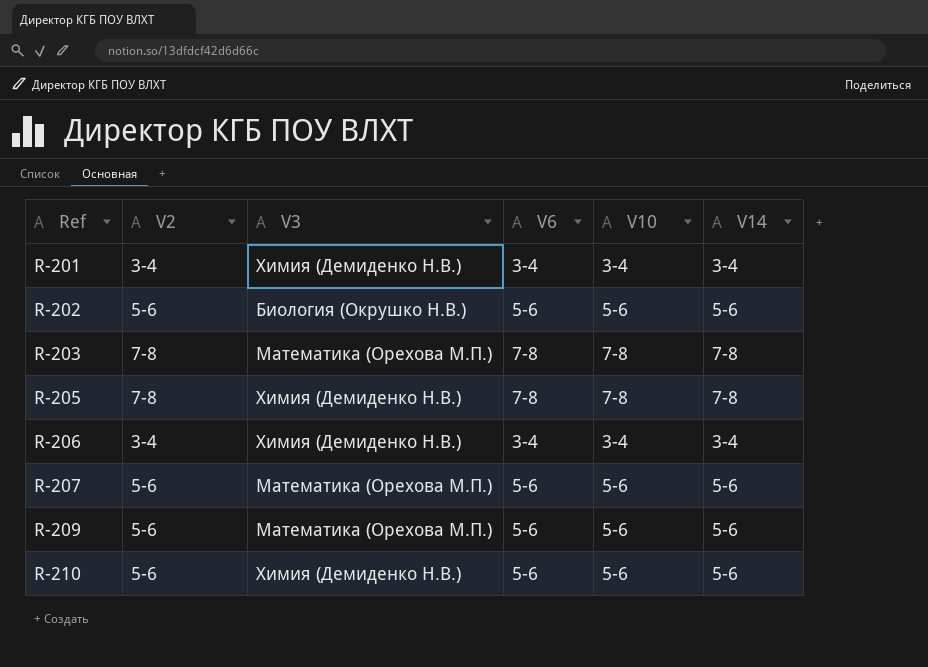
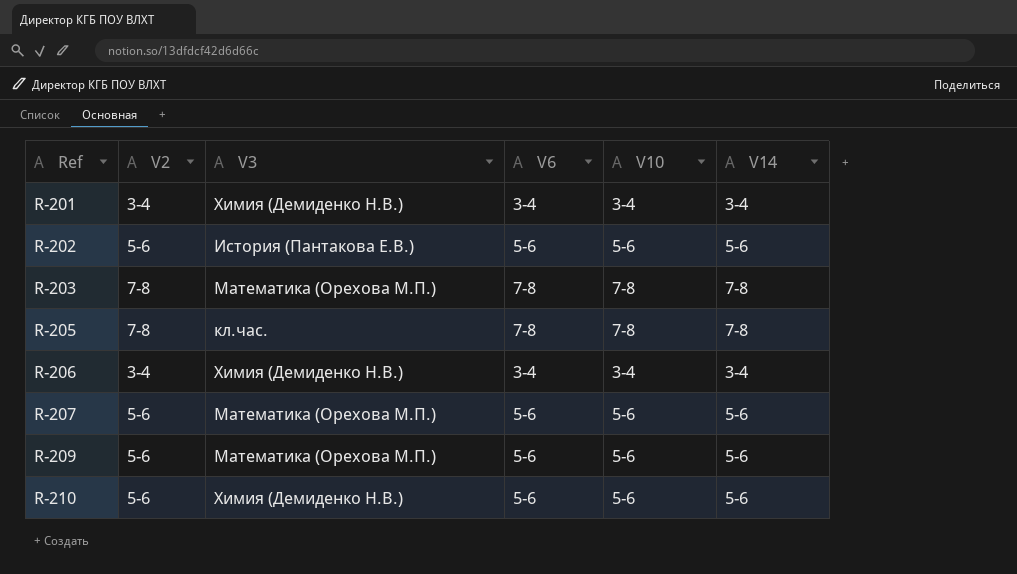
R-202 | V3: Биология (Окрушко Н.В.) -> История (Пантакова Е.В.)
R-205 | V3: Химия (Демиденко Н.В.) -> кл.час.

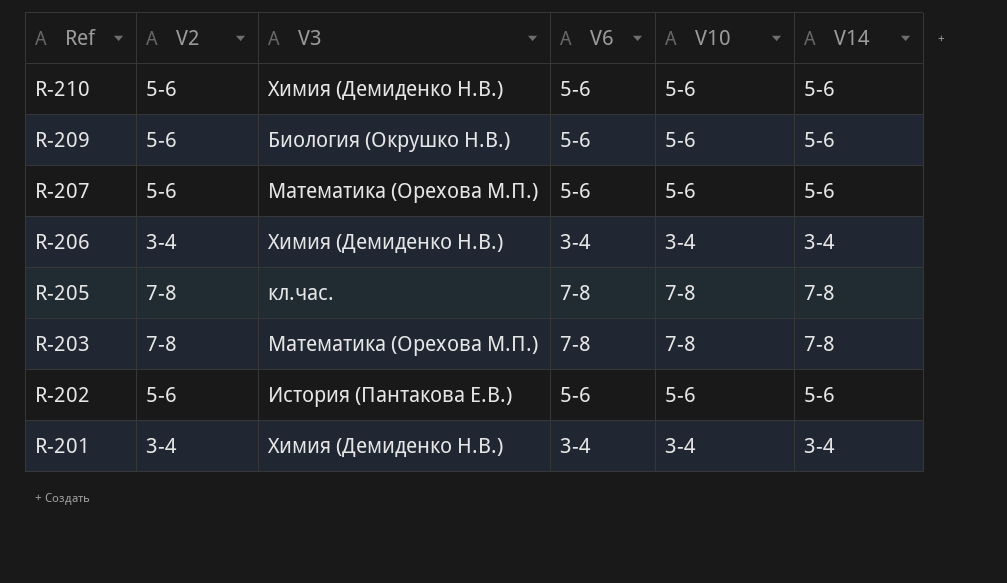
row order: Ref ascending -> Ref descending
R-209 | V3: Математика (Орехова М.П.) -> Биология (Окрушко Н.В.)

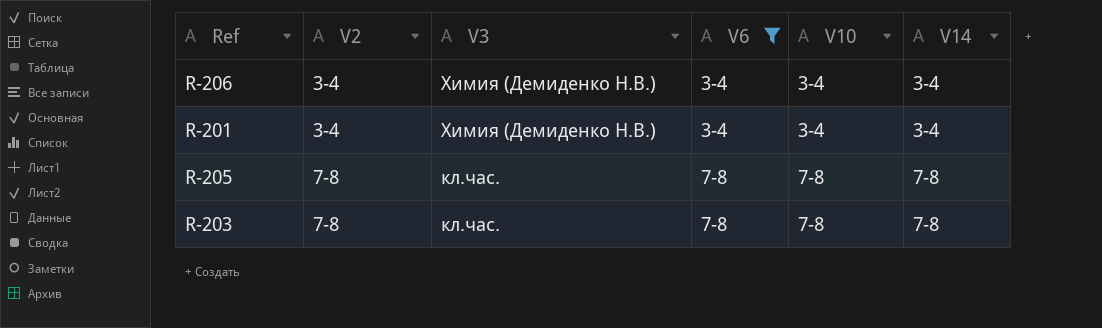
filter: none -> V6 != 5-6
row order: Ref descending -> V2 ascending
R-203 | V3: Математика (Орехова М.П.) -> кл.час.

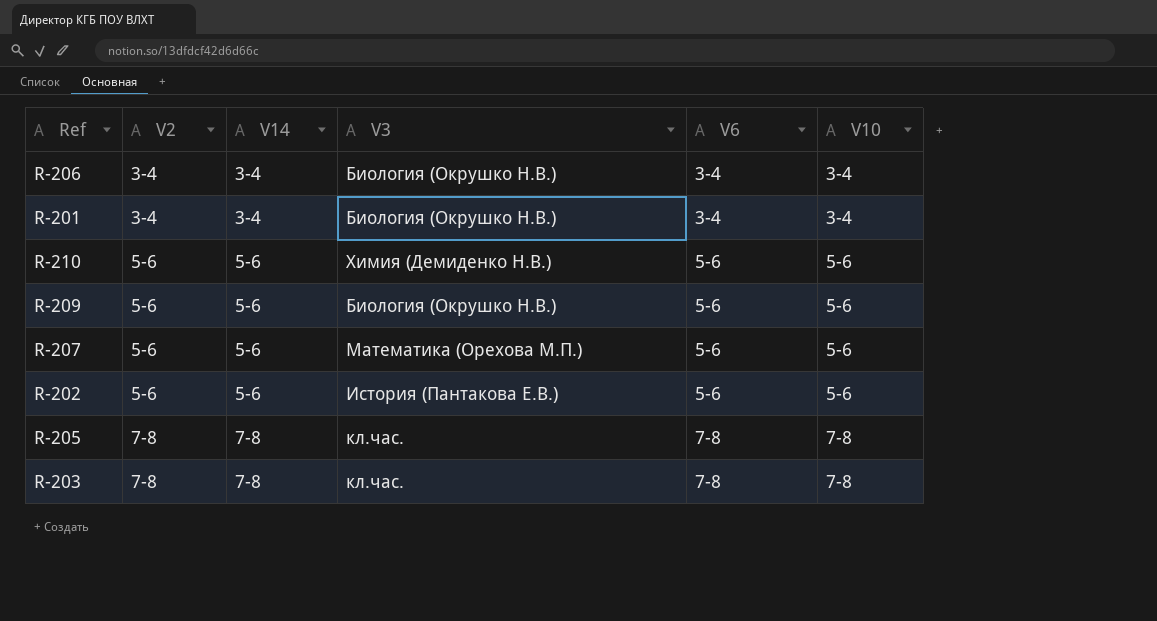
filter: V6 != 5-6 -> none
column V14 | position: 6 -> 3
R-206 | V3: Химия (Демиденко Н.В.) -> Биология (Окрушко Н.В.)
R-201 | V3: Химия (Демиденко Н.В.) -> Биология (Окрушко Н.В.)

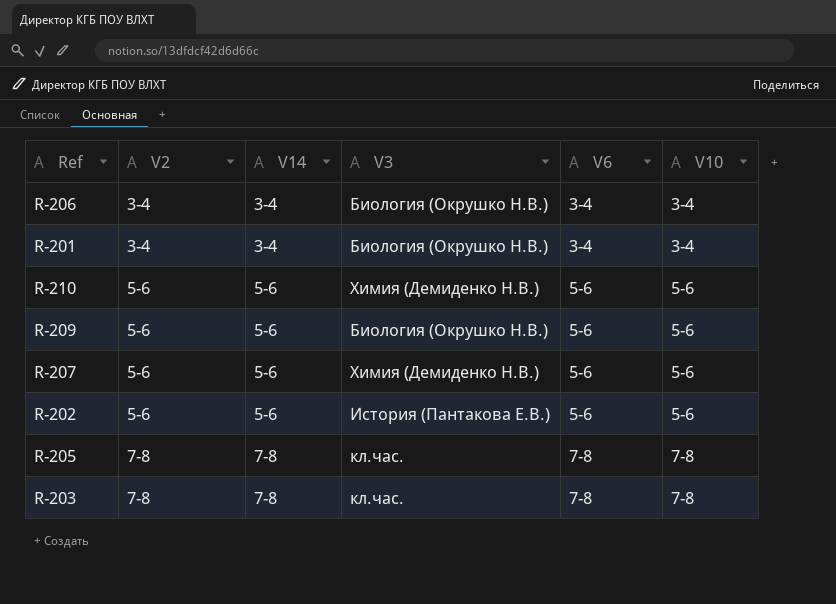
R-207 | V3: Математика (Орехова М.П.) -> Химия (Демиденко Н.В.)

